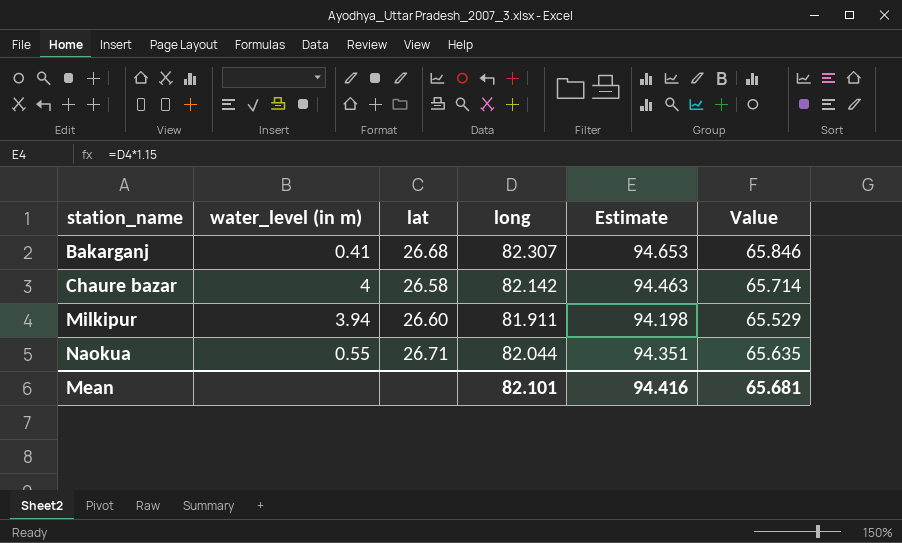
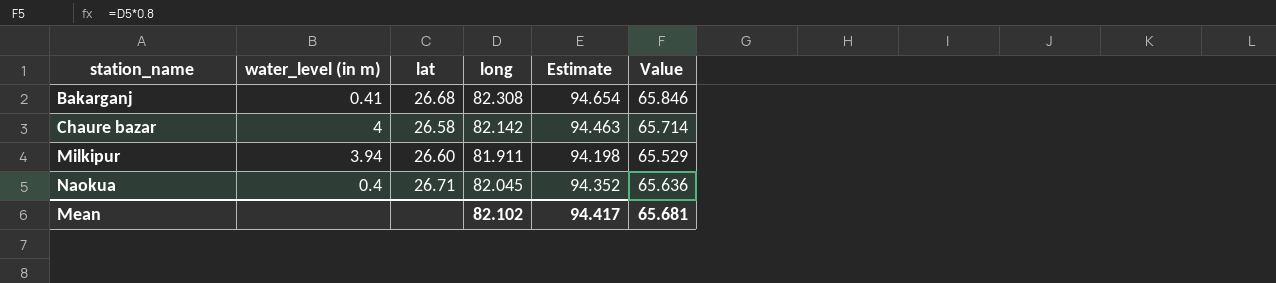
Bakarganj | long: 82.307 -> 82.308
Bakarganj | Estimate: 94.653 -> 94.654
Naokua | water_level (in m): 0.55 -> 0.4
Naokua | long: 82.044 -> 82.045
Naokua | Estimate: 94.351 -> 94.352
Naokua | Value: 65.635 -> 65.636
Mean | long: 82.101 -> 82.102
Mean | Estimate: 94.416 -> 94.417

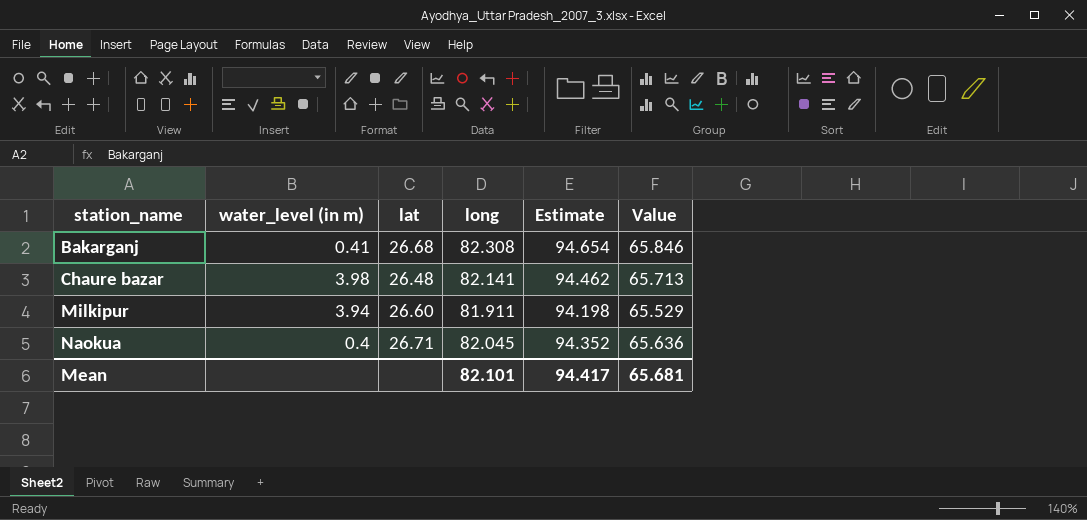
Chaure bazar | water_level (in m): 4 -> 3.98
Chaure bazar | lat: 26.58 -> 26.48
Chaure bazar | long: 82.142 -> 82.141
Chaure bazar | Estimate: 94.463 -> 94.462
Chaure bazar | Value: 65.714 -> 65.713
Mean | long: 82.102 -> 82.101

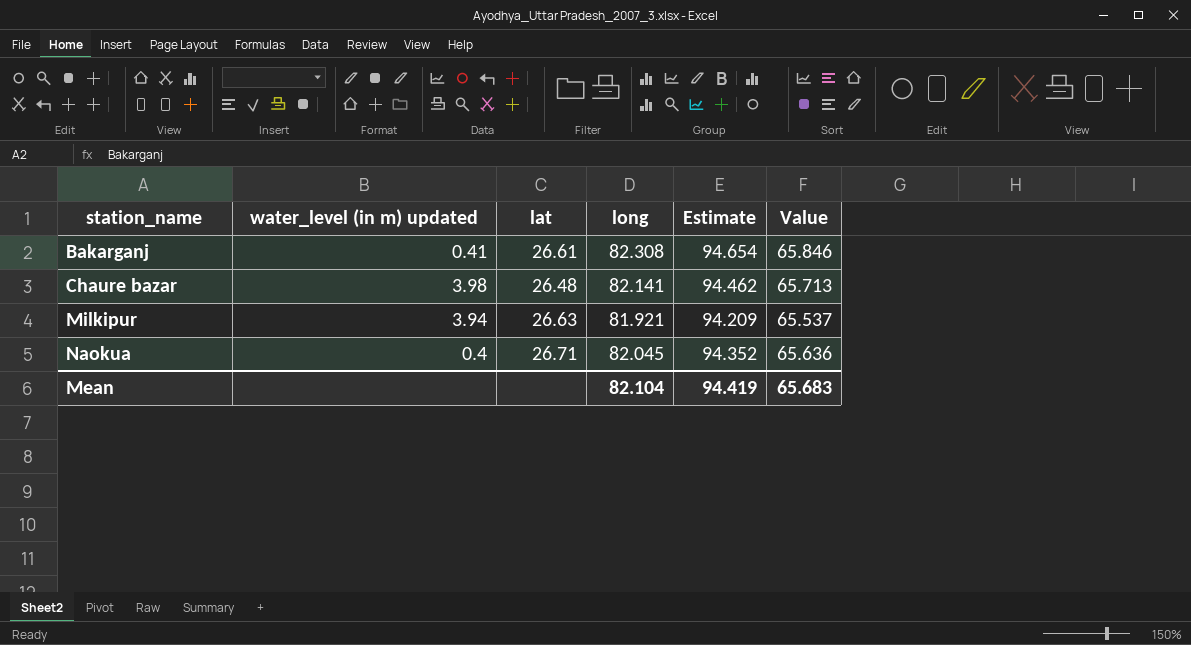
column name: water_level (in m) -> water_level (in m) updated
Bakarganj | lat: 26.68 -> 26.61
Milkipur | lat: 26.60 -> 26.63
Milkipur | long: 81.911 -> 81.921
Milkipur | Estimate: 94.198 -> 94.209
Milkipur | Value: 65.529 -> 65.537
Mean | long: 82.101 -> 82.104
Mean | Estimate: 94.417 -> 94.419
Mean | Value: 65.681 -> 65.683

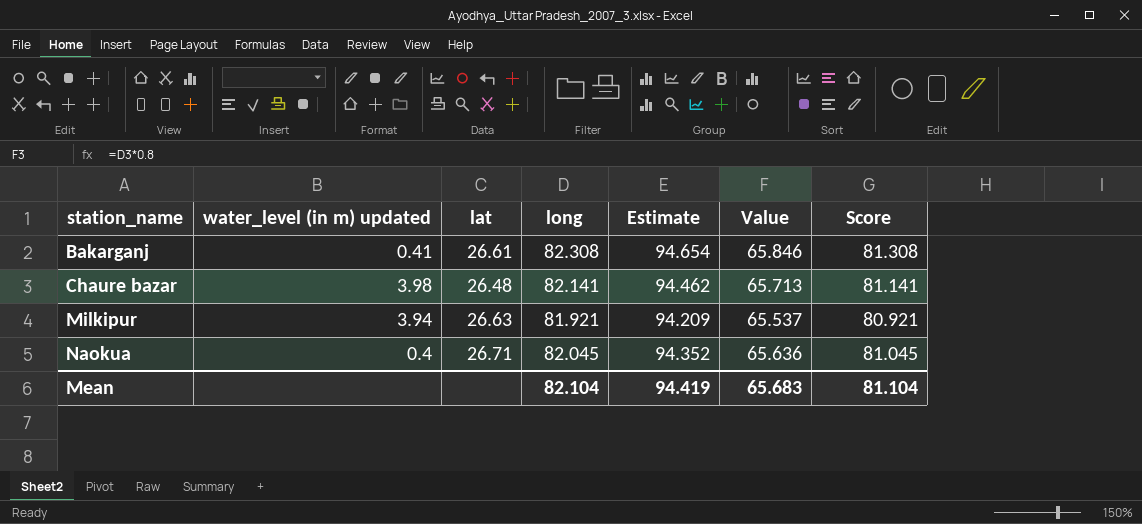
column Score | formula: none -> [long] - 1

